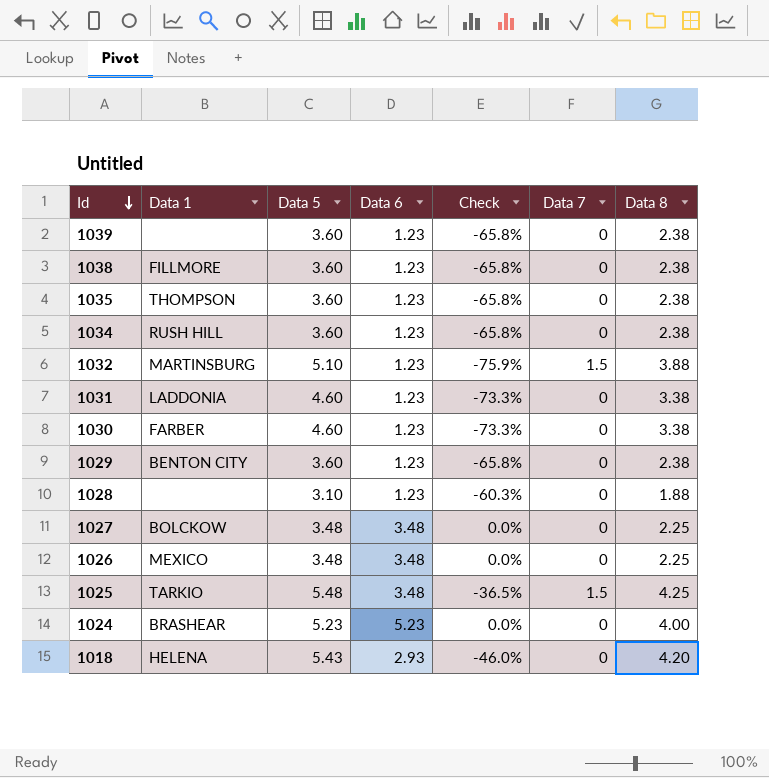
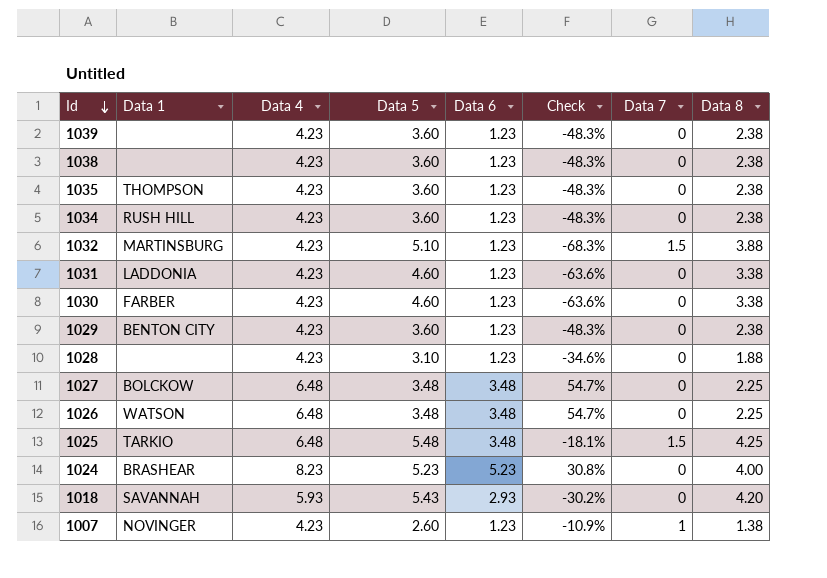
column Data 4 | position: none -> 3
column Check | formula: ([Data 6] - [Data 5]) / [Data 5] -> ([Data 6] - [Data 8]) / [Data 8]
1038 | Data 1: FILLMORE -> none
1026 | Data 1: MEXICO -> WATSON
1018 | Data 1: HELENA -> SAVANNAH
row 1007: none -> NOVINGER | 4.23 | 2.60 | 1.23 | -10.9% | 1 | 1.38

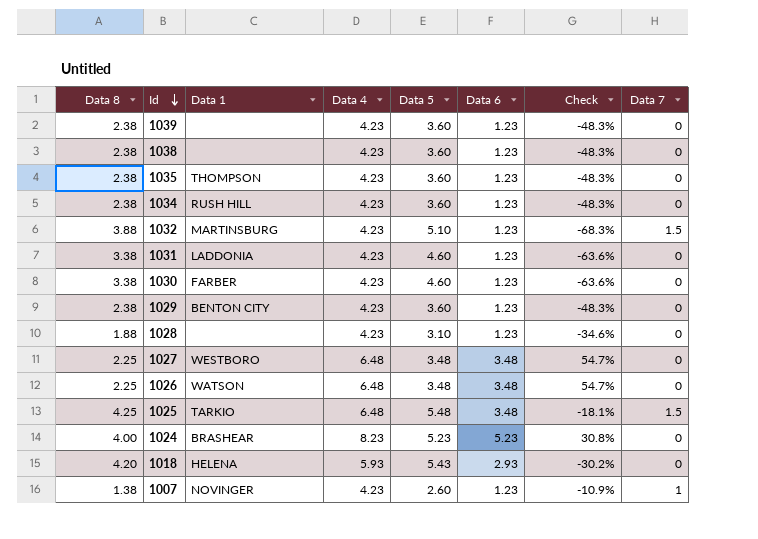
column Data 8 | position: 8 -> 1
1027 | Data 1: BOLCKOW -> WESTBORO
1018 | Data 1: SAVANNAH -> HELENA

